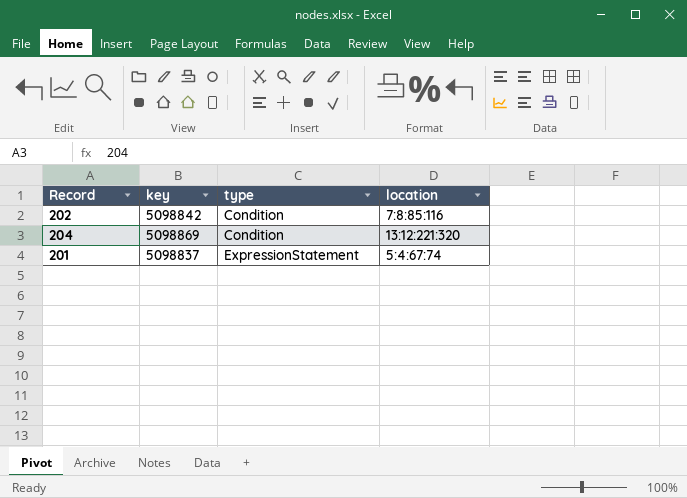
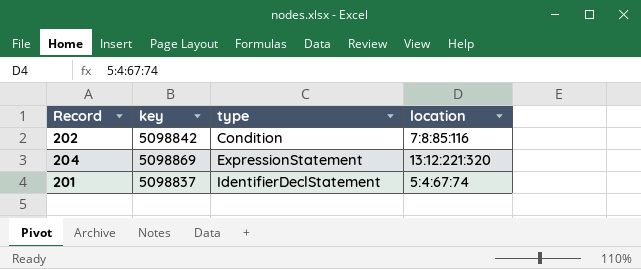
204 | type: Condition -> ExpressionStatement
201 | type: ExpressionStatement -> IdentifierDeclStatement

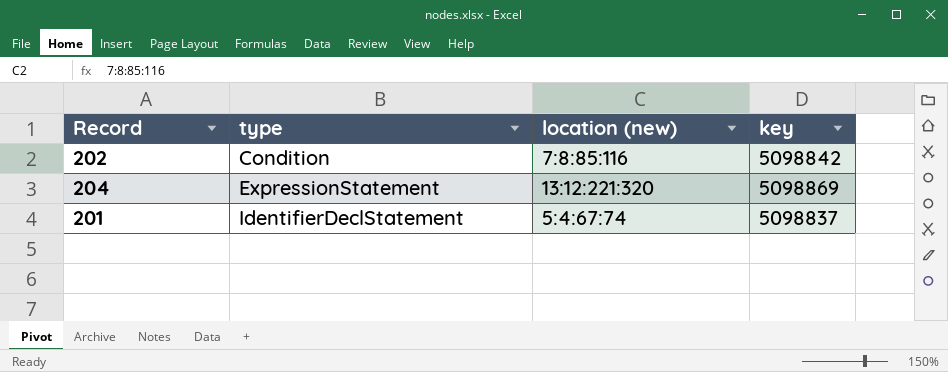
column name: location -> location (new)
column key | position: 2 -> 4

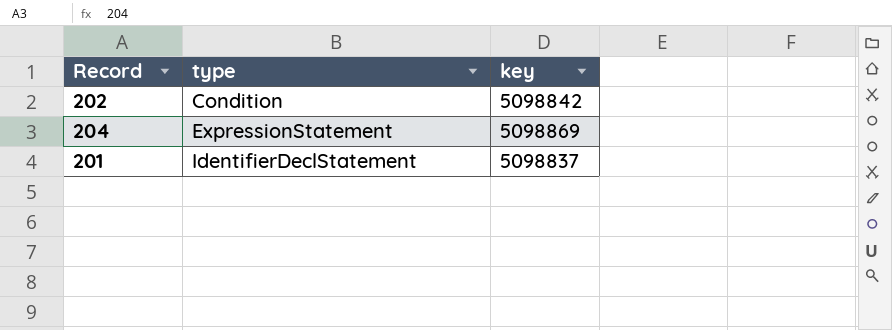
column location (new) | position: 3 -> none

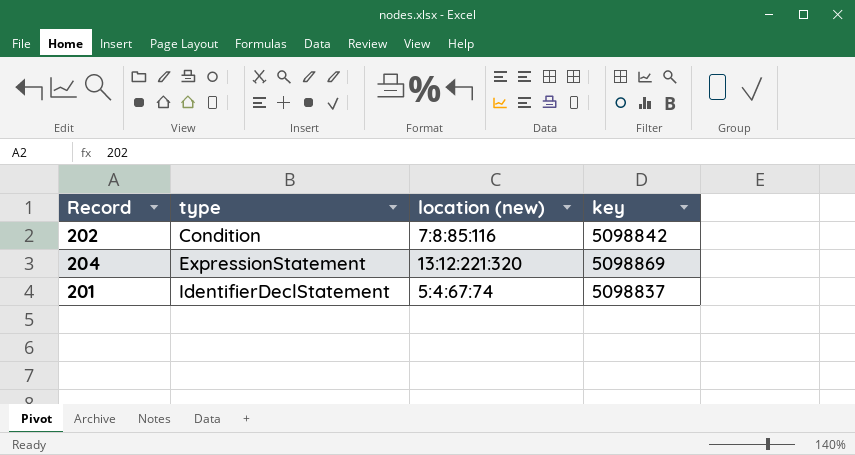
column location (new) | position: none -> 3

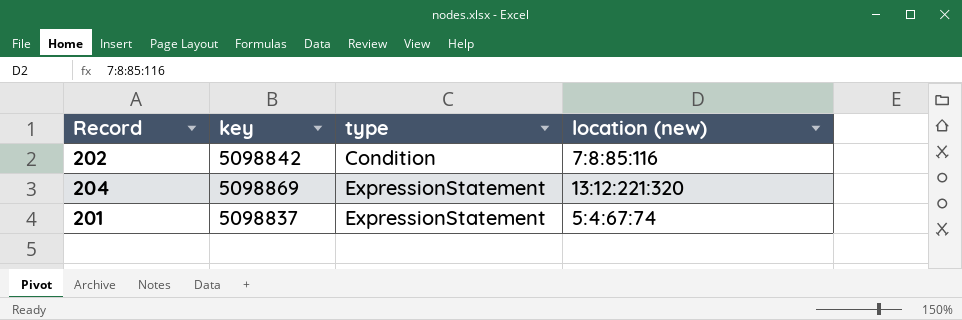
column key | position: 4 -> 2
201 | type: IdentifierDeclStatement -> ExpressionStatement

